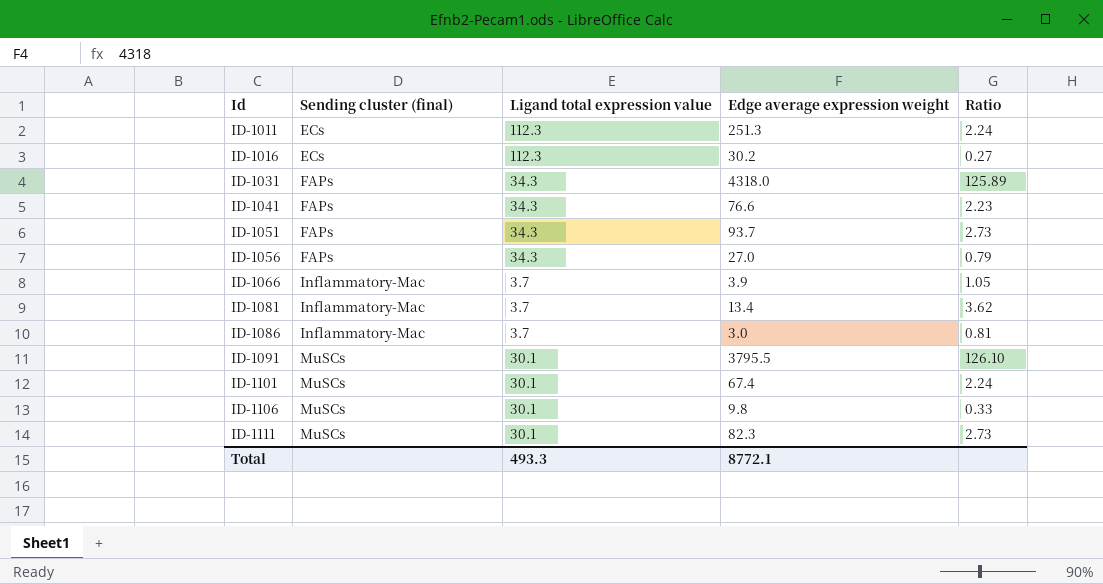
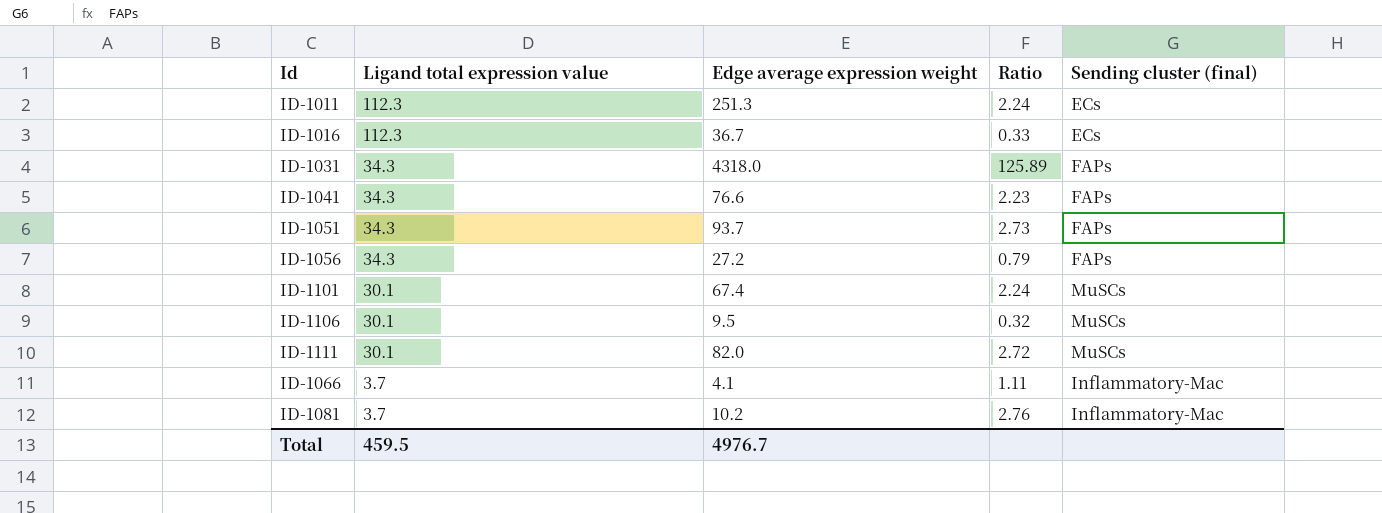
row order: Id ascending -> Ligand total expression value descending
column Sending cluster (final) | position: 2 -> 5
row ID-1086: Inflammatory-Mac | 3.7 | 3.0 | 0.81 -> none
row ID-1091: MuSCs | 30.1 | 3795.5 | 126.10 -> none
ID-1016 | Edge average expression weight: 30.2 -> 36.7
ID-1016 | Ratio: 0.27 -> 0.33
ID-1056 | Edge average expression weight: 27.0 -> 27.2
ID-1106 | Edge average expression weight: 9.8 -> 9.5
ID-1106 | Ratio: 0.33 -> 0.32
ID-1111 | Edge average expression weight: 82.3 -> 82.0
ID-1111 | Ratio: 2.73 -> 2.72
ID-1066 | Edge average expression weight: 3.9 -> 4.1
ID-1066 | Ratio: 1.05 -> 1.11
ID-1081 | Edge average expression weight: 13.4 -> 10.2
ID-1081 | Ratio: 3.62 -> 2.76
Total | Ligand total expression value: 493.3 -> 459.5
Total | Edge average expression weight: 8772.1 -> 4976.7

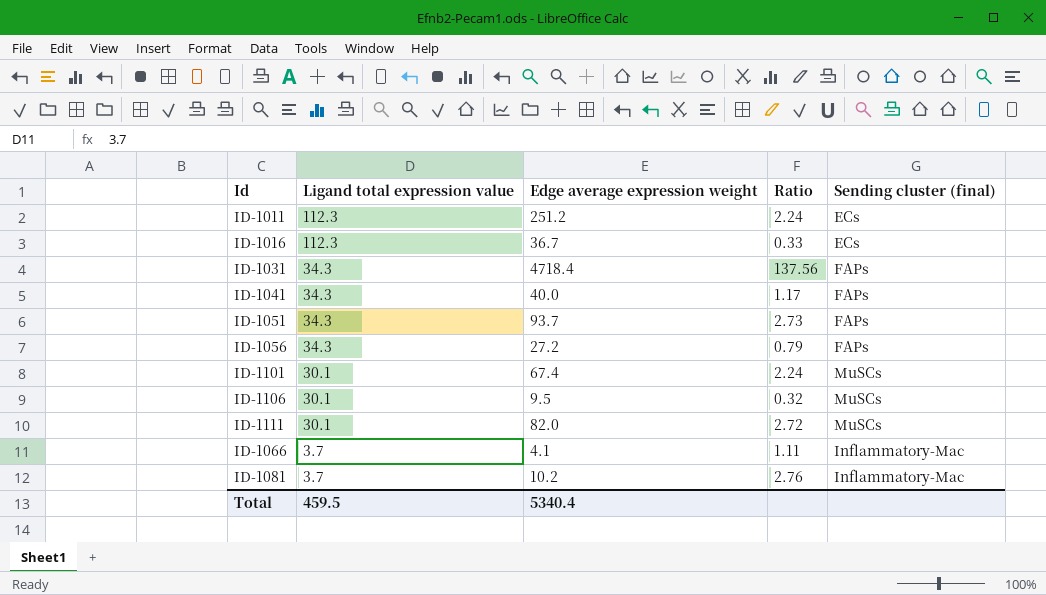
ID-1011 | Edge average expression weight: 251.3 -> 251.2
ID-1031 | Edge average expression weight: 4318.0 -> 4718.4
ID-1031 | Ratio: 125.89 -> 137.56
ID-1041 | Edge average expression weight: 76.6 -> 40.0
ID-1041 | Ratio: 2.23 -> 1.17
Total | Edge average expression weight: 4976.7 -> 5340.4

